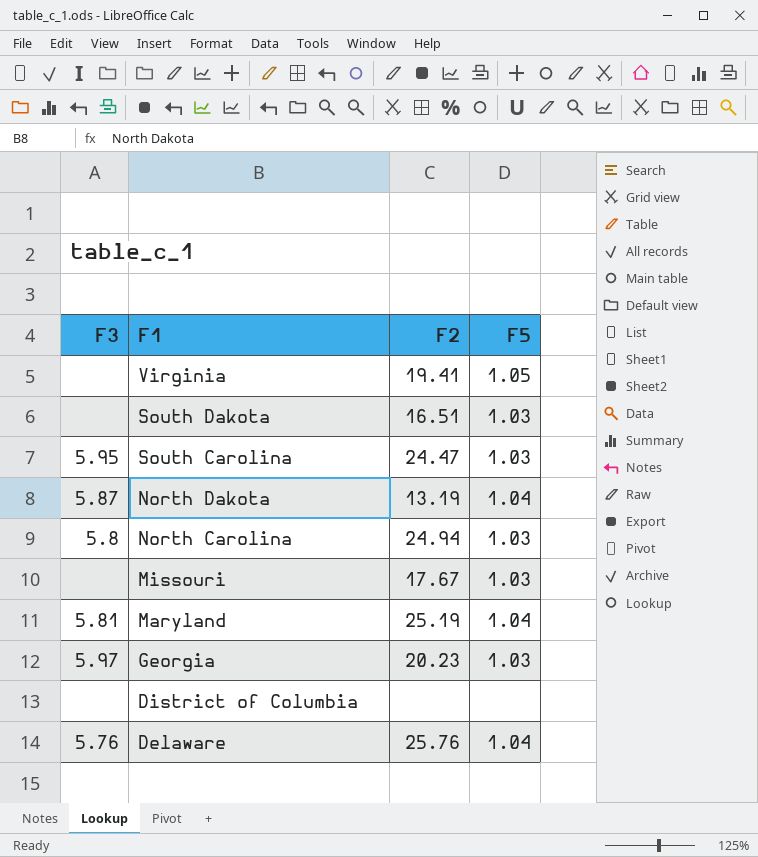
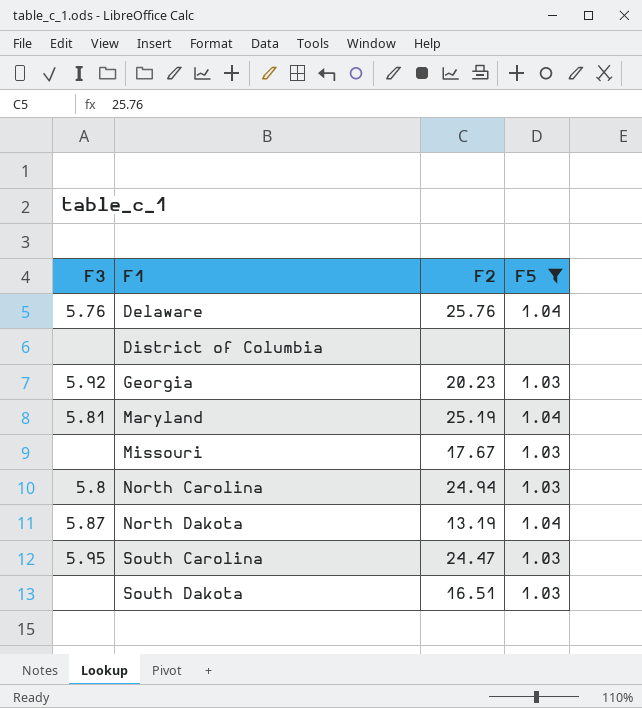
filter: none -> F5 != 1.05
row order: F1 descending -> F1 ascending
Georgia | F3: 5.97 -> 5.92

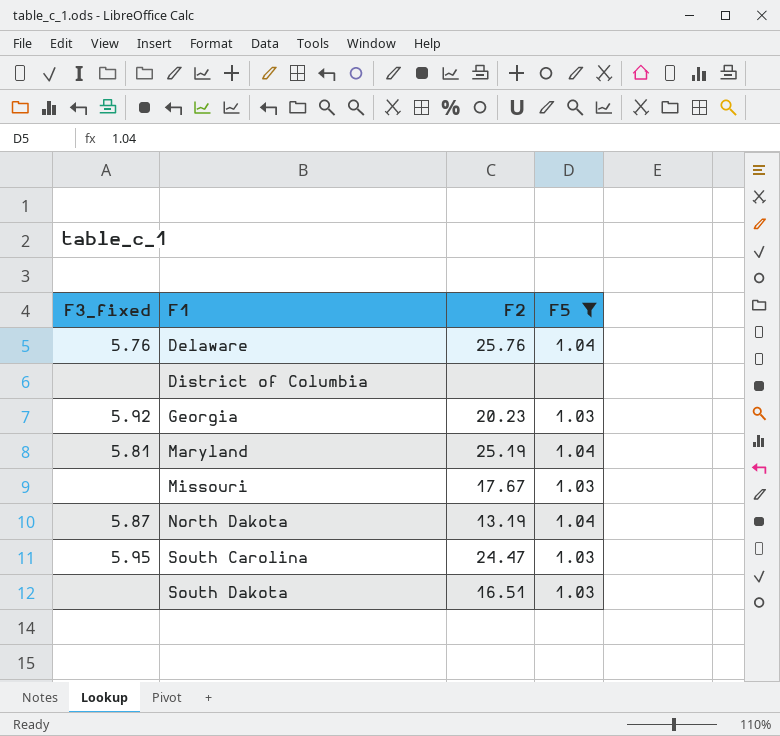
column name: F3 -> F3_fixed
row North Carolina: 5.8 | 24.94 | 1.03 -> none

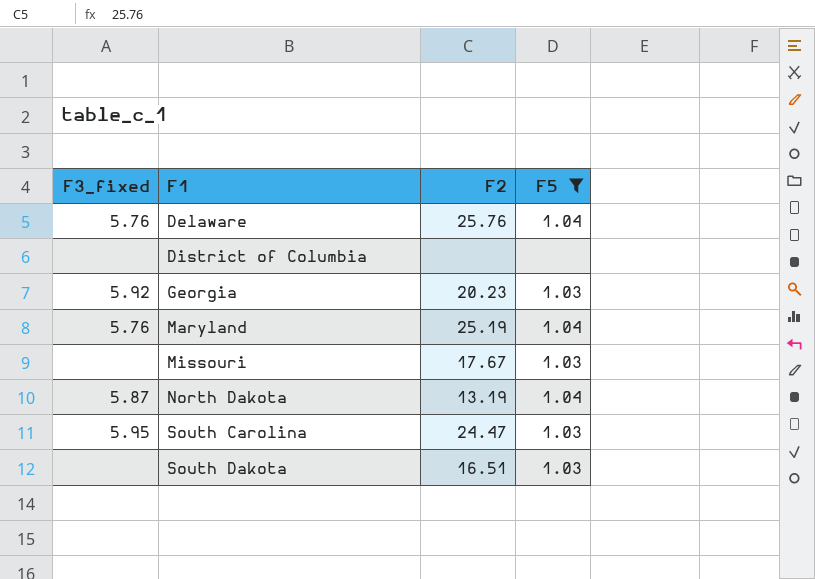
Maryland | F3_fixed: 5.81 -> 5.76

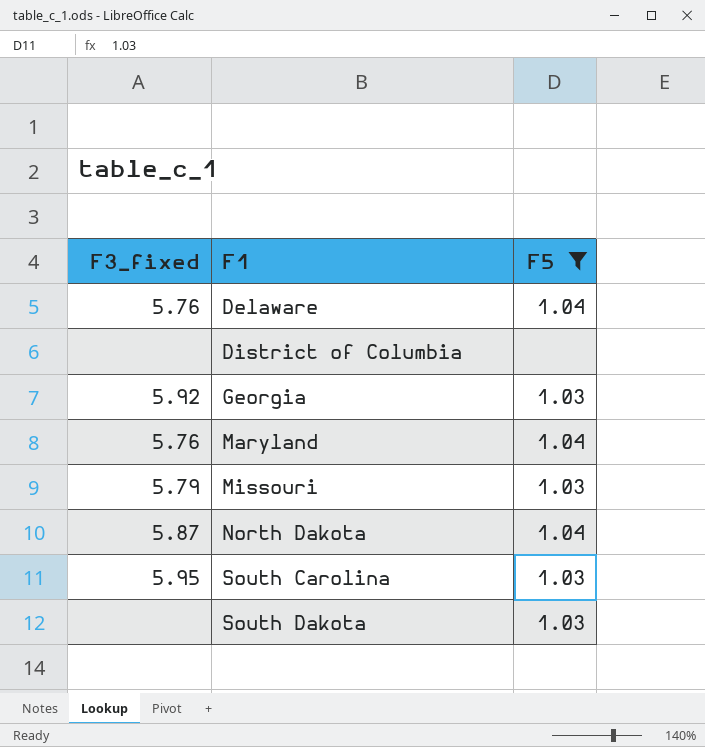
column F2 | position: 3 -> none
Missouri | F3_fixed: none -> 5.79

